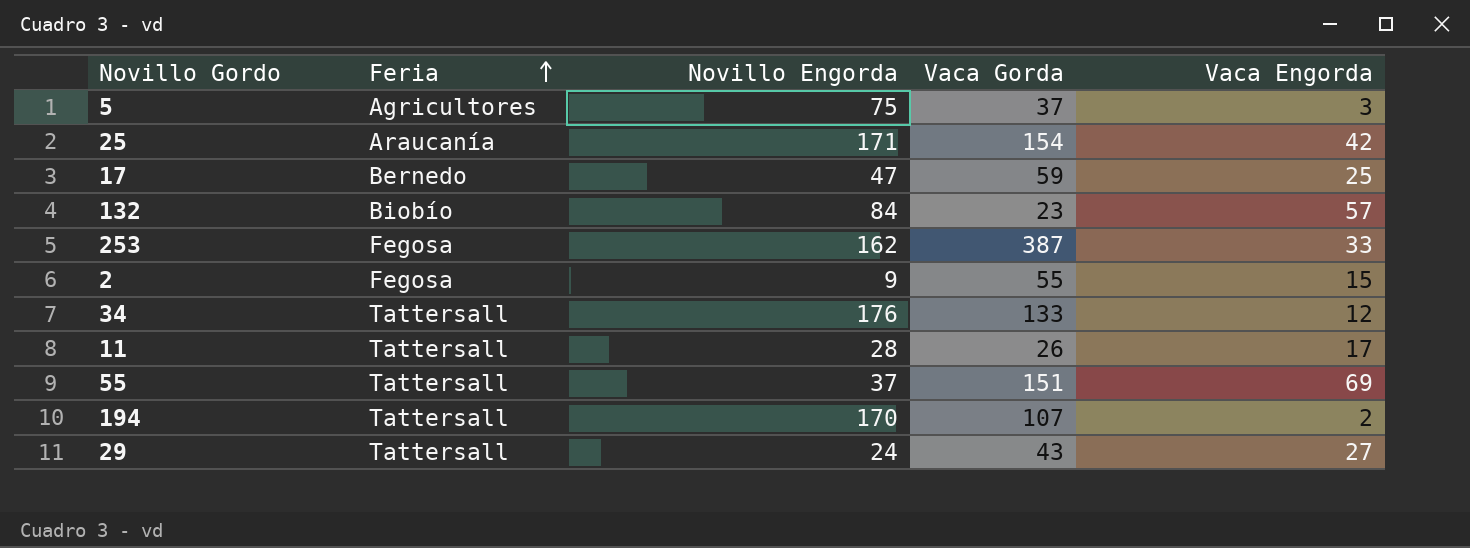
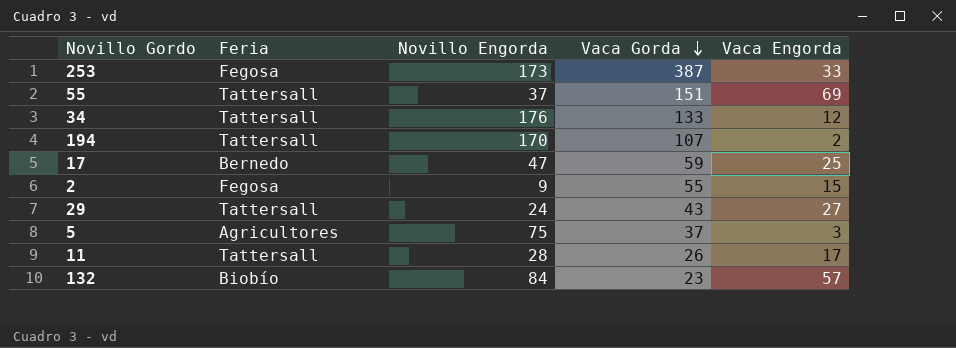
row order: Feria ascending -> Vaca Gorda descending
row 25: Araucanía | 171 | 154 | 42 -> none
253 | Novillo Engorda: 162 -> 173

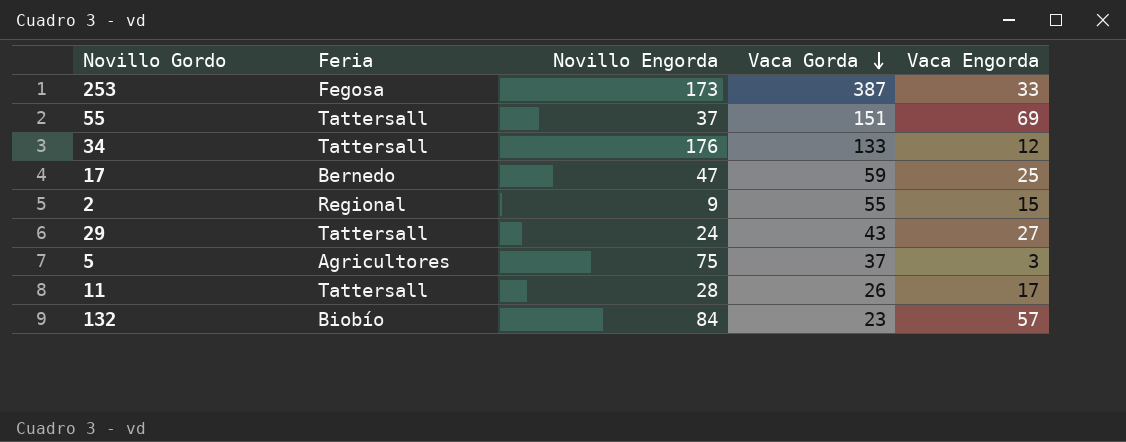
row 194: Tattersall | 170 | 107 | 2 -> none
2 | Feria: Fegosa -> Regional

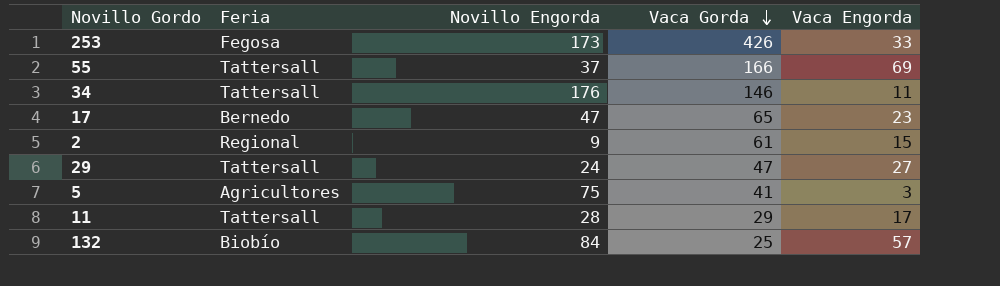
253 | Vaca Gorda: 387 -> 426
55 | Vaca Gorda: 151 -> 166
34 | Vaca Gorda: 133 -> 146
34 | Vaca Engorda: 12 -> 11
17 | Vaca Gorda: 59 -> 65
17 | Vaca Engorda: 25 -> 23
2 | Vaca Gorda: 55 -> 61
29 | Vaca Gorda: 43 -> 47
5 | Vaca Gorda: 37 -> 41
11 | Vaca Gorda: 26 -> 29
132 | Vaca Gorda: 23 -> 25

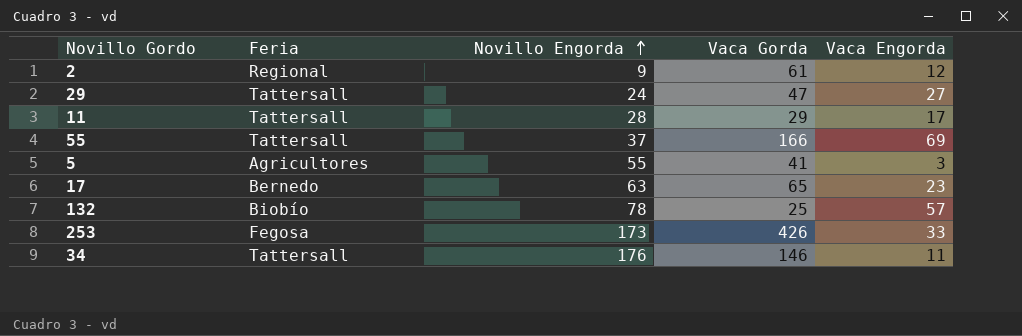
row order: Vaca Gorda descending -> Novillo Engorda ascending
2 | Vaca Engorda: 15 -> 12
5 | Novillo Engorda: 75 -> 55
17 | Novillo Engorda: 47 -> 63
132 | Novillo Engorda: 84 -> 78

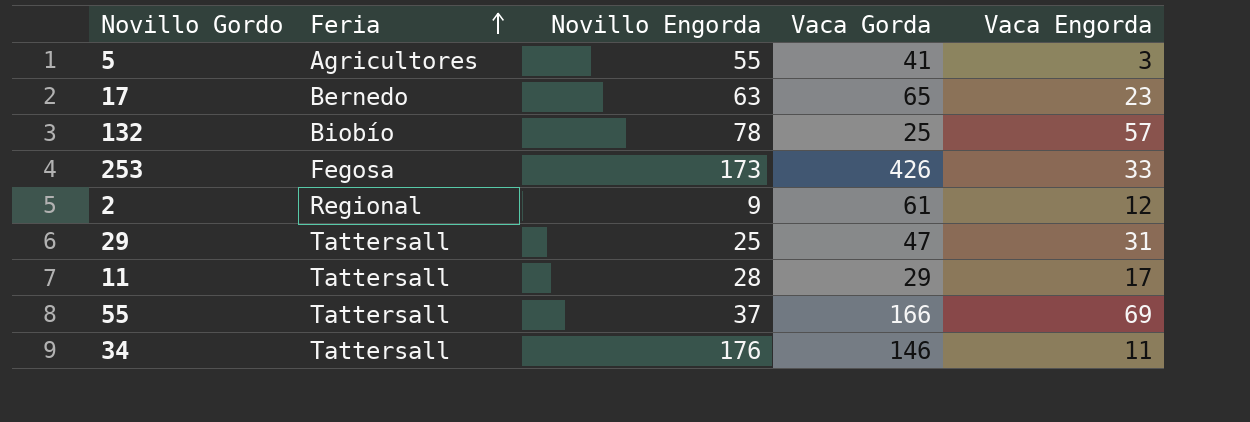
row order: Novillo Engorda ascending -> Feria ascending
29 | Novillo Engorda: 24 -> 25
29 | Vaca Engorda: 27 -> 31

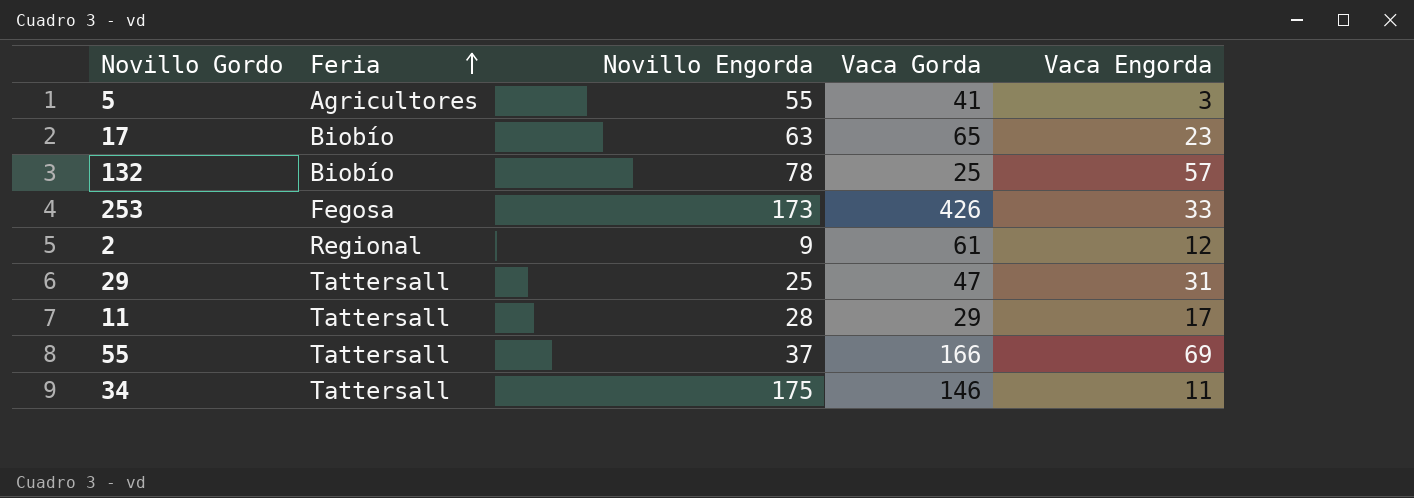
17 | Feria: Bernedo -> Biobío
34 | Novillo Engorda: 176 -> 175

